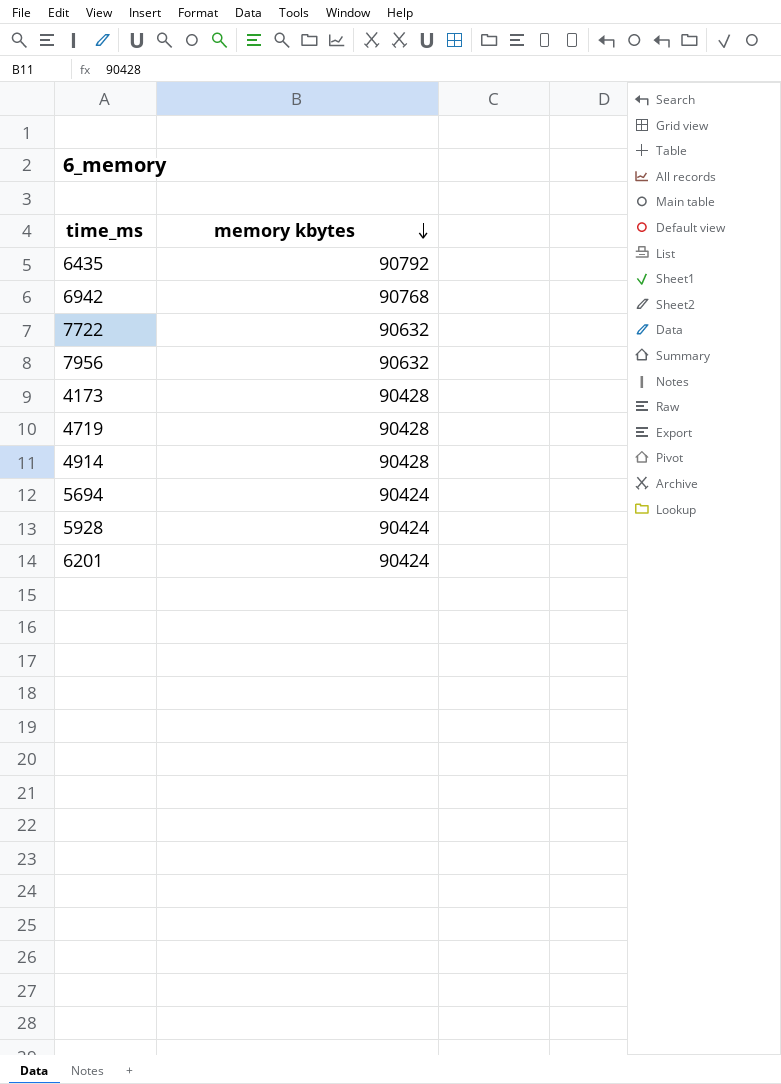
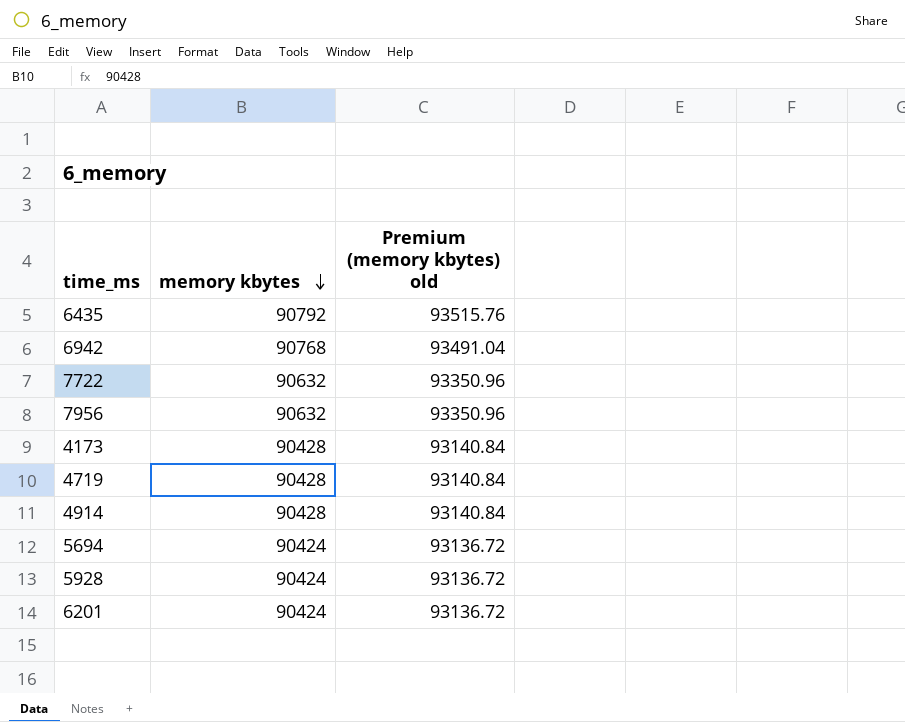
column Premium (memory kbytes) old | formula: none -> [memory kbytes] * 1.03

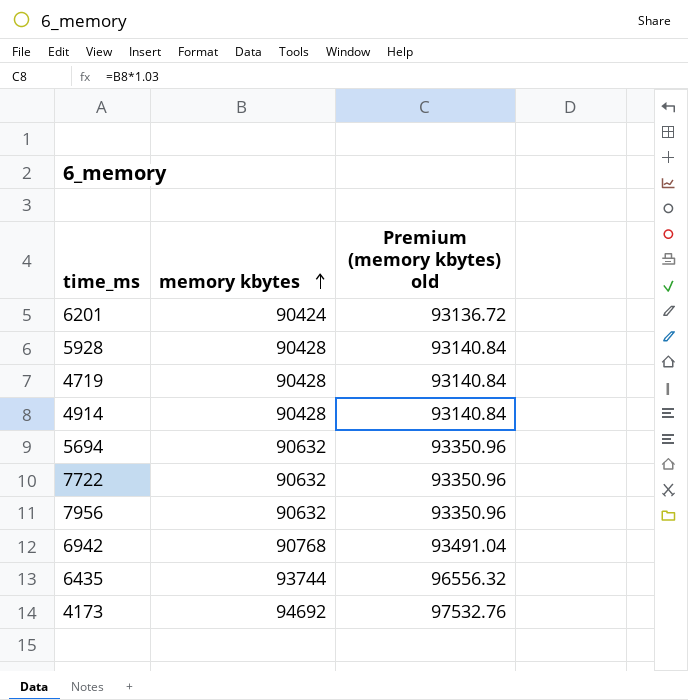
row order: memory kbytes descending -> memory kbytes ascending
5928 | memory kbytes: 90424 -> 90428
5928 | Premium (memory kbytes) old: 93136.72 -> 93140.84
5694 | memory kbytes: 90424 -> 90632
5694 | Premium (memory kbytes) old: 93136.72 -> 93350.96
6435 | memory kbytes: 90792 -> 93744
6435 | Premium (memory kbytes) old: 93515.76 -> 96556.32
4173 | memory kbytes: 90428 -> 94692
4173 | Premium (memory kbytes) old: 93140.84 -> 97532.76

